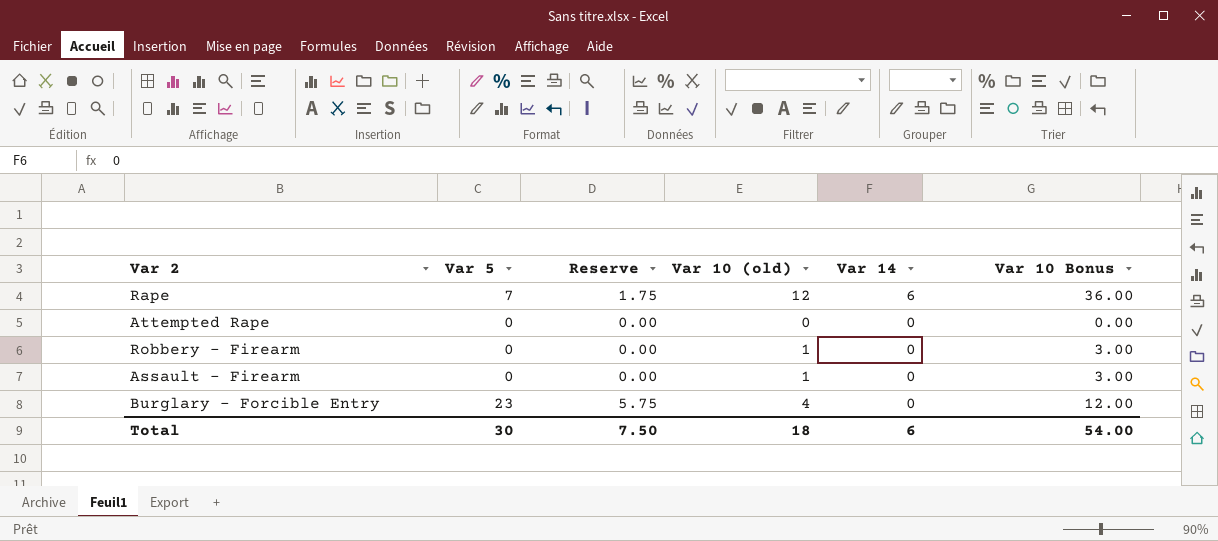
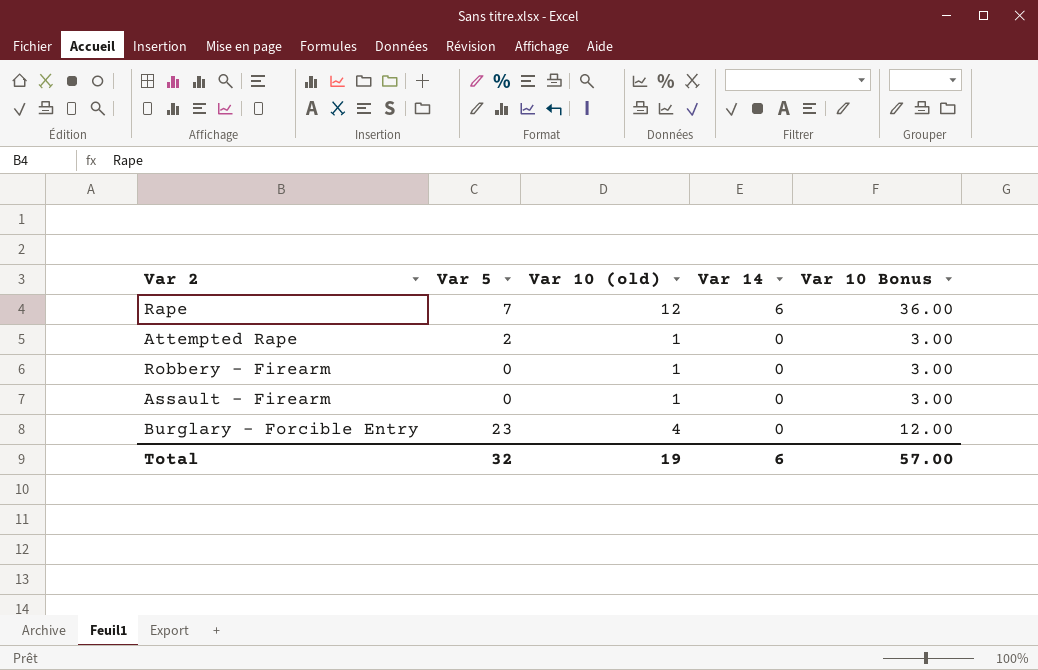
column Reserve | formula: [Var 5] * 0.25 -> none
Attempted Rape | Var 5: 0 -> 2
Attempted Rape | Var 10 (old): 0 -> 1
Attempted Rape | Var 10 Bonus: 0.00 -> 3.00
Total | Var 5: 30 -> 32
Total | Var 10 (old): 18 -> 19
Total | Var 10 Bonus: 54.00 -> 57.00

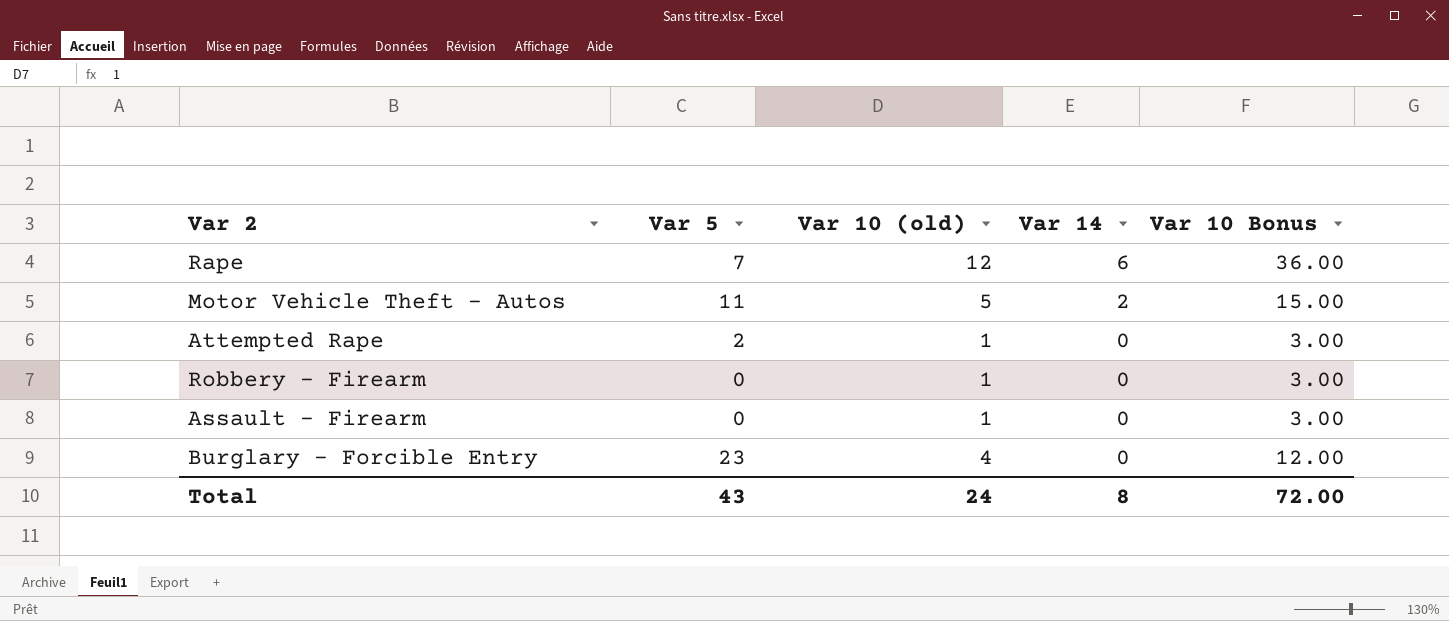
row Motor Vehicle Theft - Autos: none -> 11 | 5 | 2 | 15.00
Total | Var 5: 32 -> 43
Total | Var 10 (old): 19 -> 24
Total | Var 14: 6 -> 8
Total | Var 10 Bonus: 57.00 -> 72.00

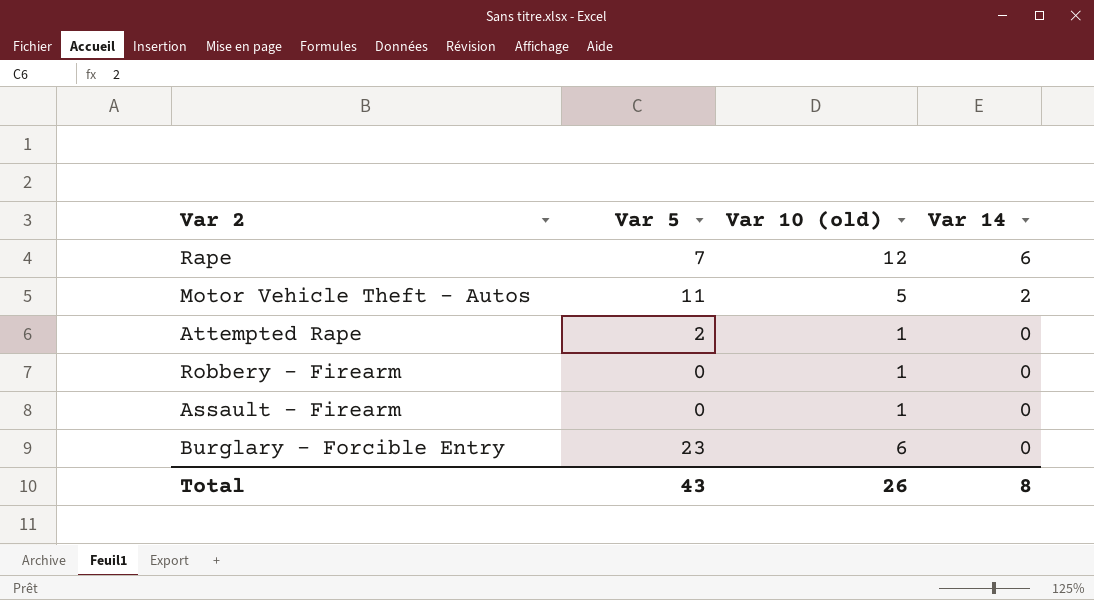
column Var 10 Bonus | formula: [Var 10 (old)] * 3 -> none
Burglary - Forcible Entry | Var 10 (old): 4 -> 6
Total | Var 10 (old): 24 -> 26

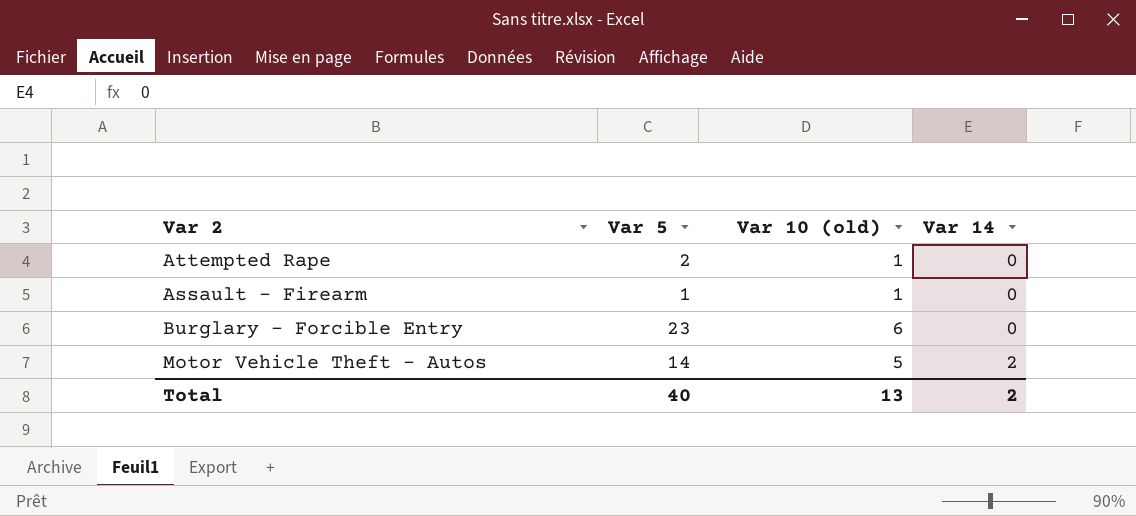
row order: Var 14 descending -> Var 14 ascending
row Rape: 7 | 12 | 6 -> none
row Robbery - Firearm: 0 | 1 | 0 -> none
Assault - Firearm | Var 5: 0 -> 1
Motor Vehicle Theft - Autos | Var 5: 11 -> 14
Total | Var 5: 43 -> 40
Total | Var 10 (old): 26 -> 13
Total | Var 14: 8 -> 2

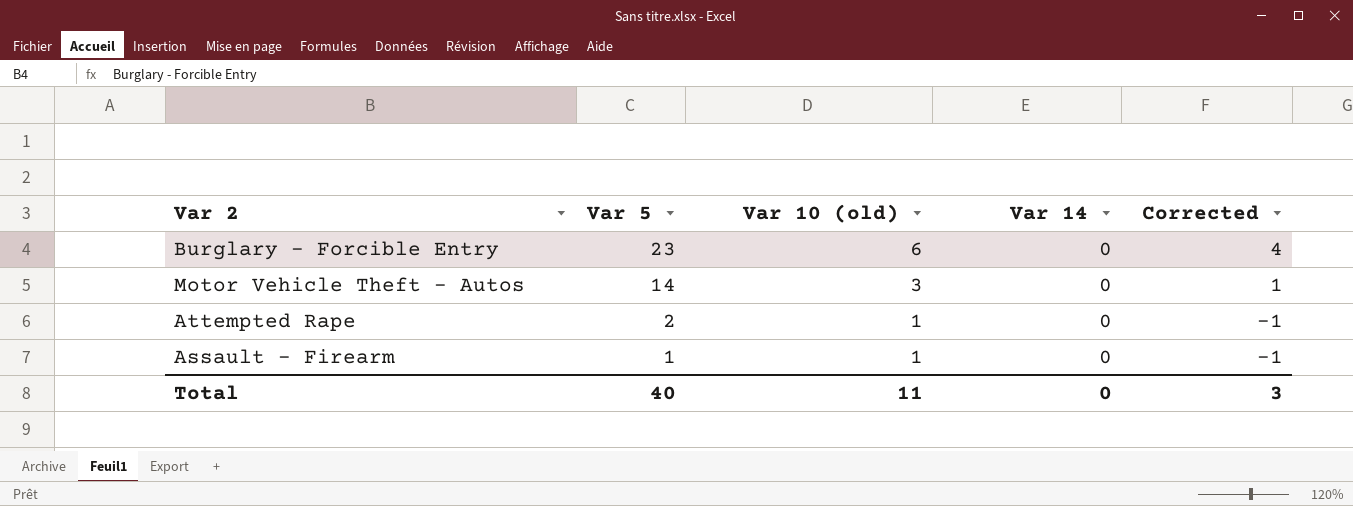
row order: Var 14 ascending -> Var 5 descending
column Corrected | formula: none -> [Var 10 (old)] - 2
Motor Vehicle Theft - Autos | Var 10 (old): 5 -> 3
Motor Vehicle Theft - Autos | Var 14: 2 -> 0
Total | Var 10 (old): 13 -> 11
Total | Var 14: 2 -> 0

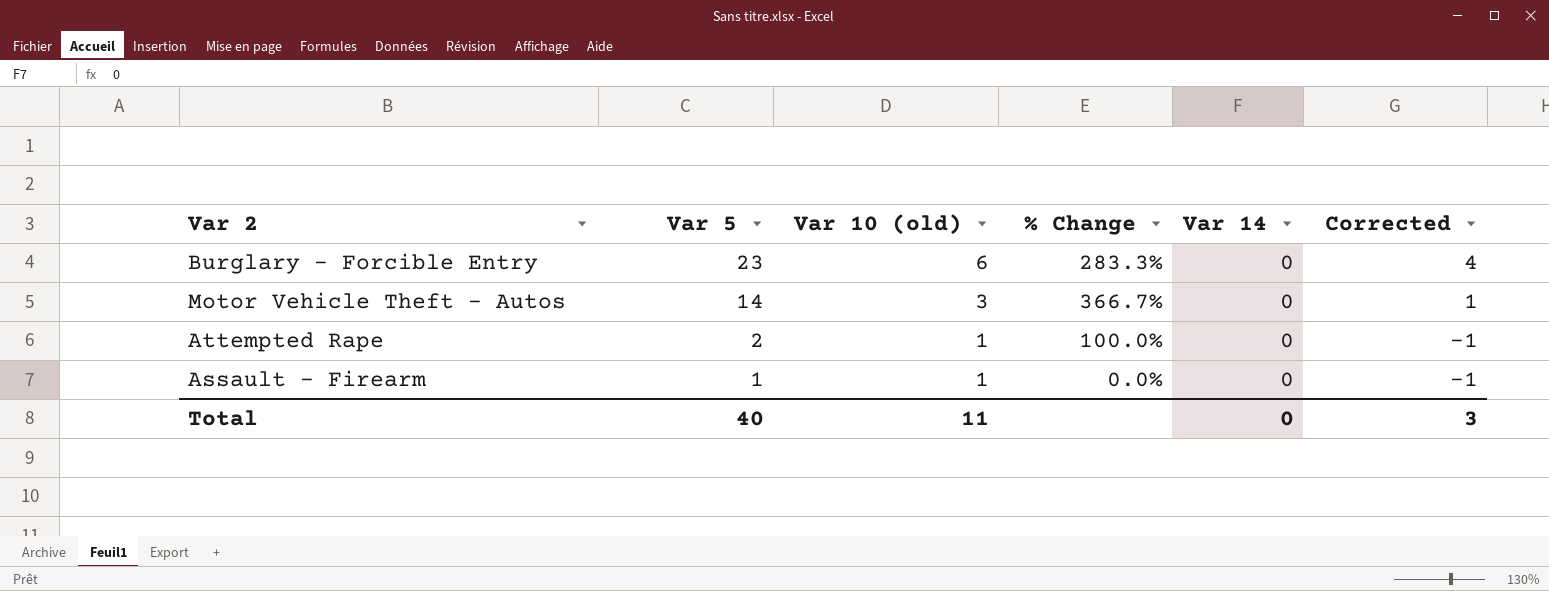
column % Change | formula: none -> ([Var 5] - [Var 10 (old)]) / [Var 10 (old)]

